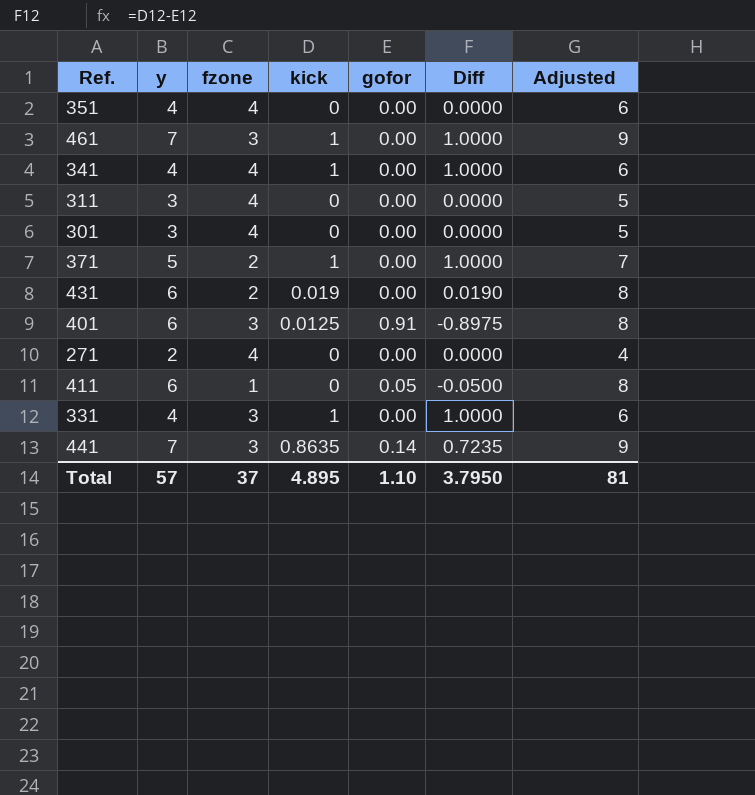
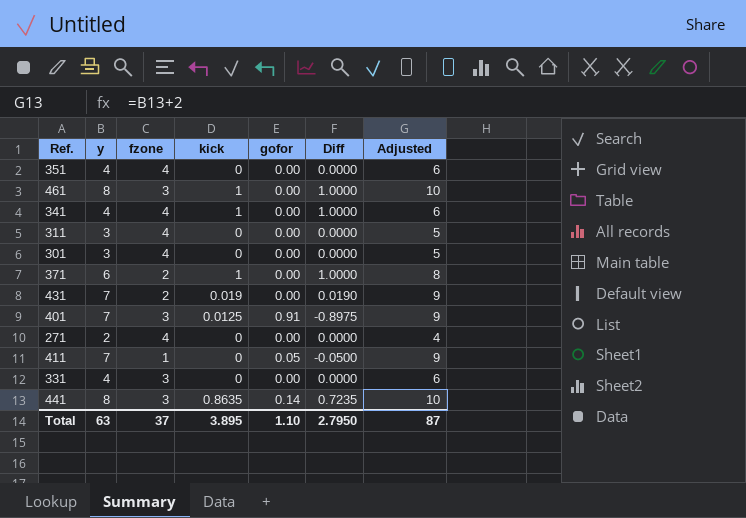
461 | y: 7 -> 8
461 | Adjusted: 9 -> 10
371 | y: 5 -> 6
371 | Adjusted: 7 -> 8
431 | y: 6 -> 7
431 | Adjusted: 8 -> 9
401 | y: 6 -> 7
401 | Adjusted: 8 -> 9
411 | y: 6 -> 7
411 | Adjusted: 8 -> 9
331 | kick: 1 -> 0
331 | Diff: 1.0000 -> 0.0000
441 | y: 7 -> 8
441 | Adjusted: 9 -> 10
Total | y: 57 -> 63
Total | kick: 4.895 -> 3.895
Total | Diff: 3.7950 -> 2.7950
Total | Adjusted: 81 -> 87

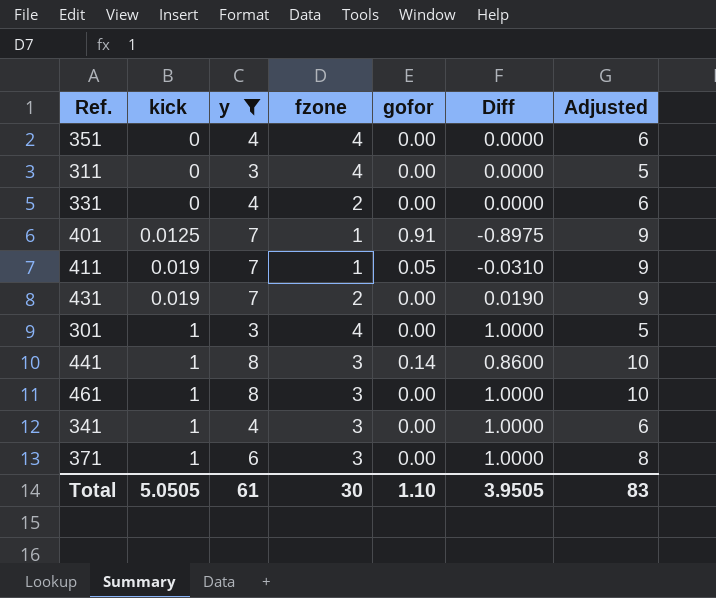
filter: none -> y != 2
row order: none -> kick ascending
column kick | position: 4 -> 2
331 | fzone: 3 -> 2
401 | fzone: 3 -> 1
411 | kick: 0 -> 0.019
411 | Diff: -0.0500 -> -0.0310
301 | kick: 0 -> 1
301 | Diff: 0.0000 -> 1.0000
441 | kick: 0.8635 -> 1
441 | Diff: 0.7235 -> 0.8600
341 | fzone: 4 -> 3
371 | fzone: 2 -> 3
Total | kick: 3.895 -> 5.0505
Total | y: 63 -> 61
Total | fzone: 37 -> 30
Total | Diff: 2.7950 -> 3.9505
Total | Adjusted: 87 -> 83

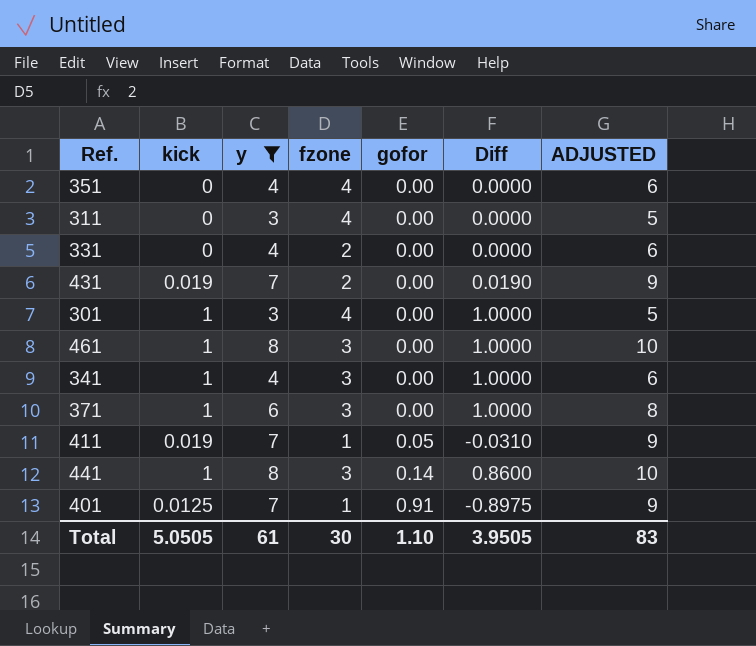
row order: kick ascending -> gofor ascending
column name: Adjusted -> ADJUSTED

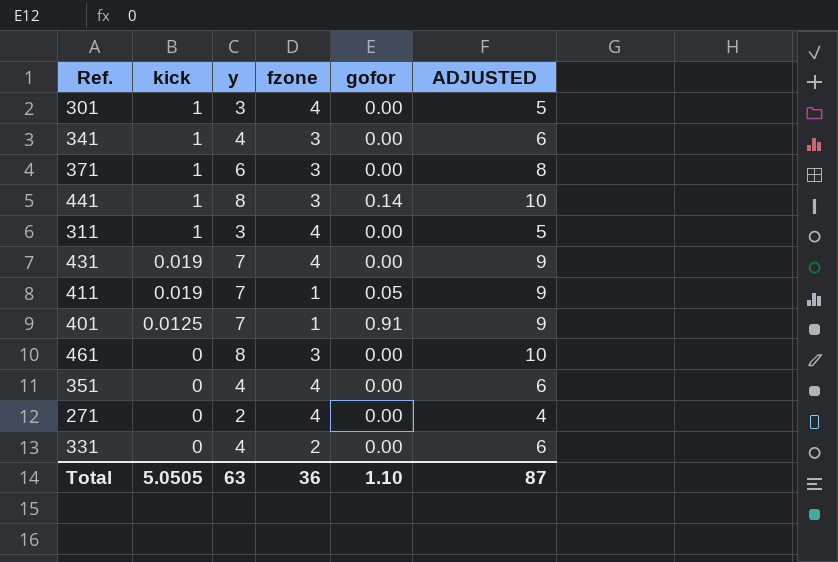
filter: y != 2 -> none
row order: gofor ascending -> kick descending
column Diff | formula: [kick] - [gofor] -> none
311 | kick: 0 -> 1
431 | fzone: 2 -> 4
461 | kick: 1 -> 0
Total | y: 61 -> 63
Total | fzone: 30 -> 36
Total | ADJUSTED: 83 -> 87

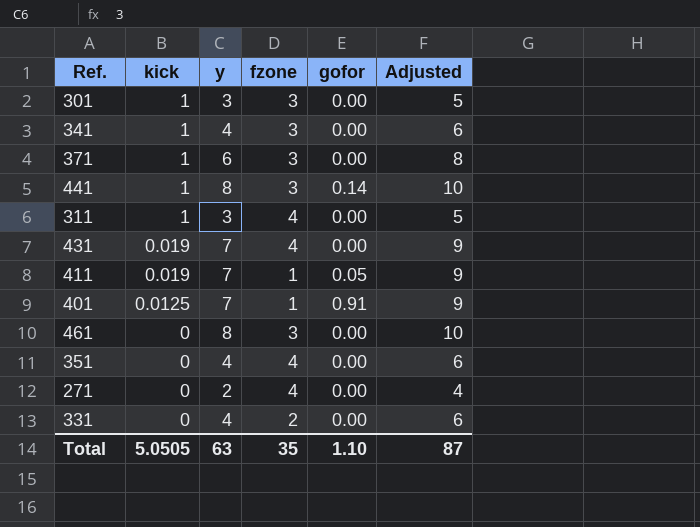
column name: ADJUSTED -> Adjusted
301 | fzone: 4 -> 3
Total | fzone: 36 -> 35

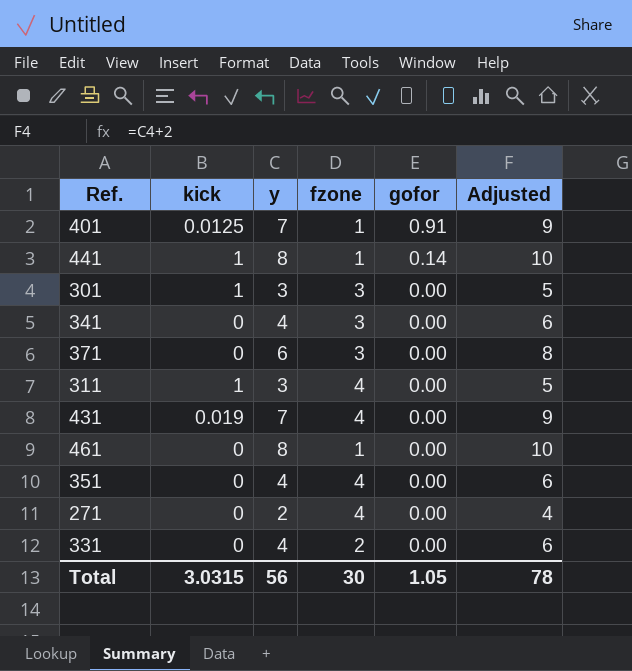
row order: kick descending -> gofor descending
row 411: 0.019 | 7 | 1 | 0.05 | 9 -> none
441 | fzone: 3 -> 1
341 | kick: 1 -> 0
371 | kick: 1 -> 0
461 | fzone: 3 -> 1
Total | kick: 5.0505 -> 3.0315
Total | y: 63 -> 56
Total | fzone: 35 -> 30
Total | gofor: 1.10 -> 1.05
Total | Adjusted: 87 -> 78

